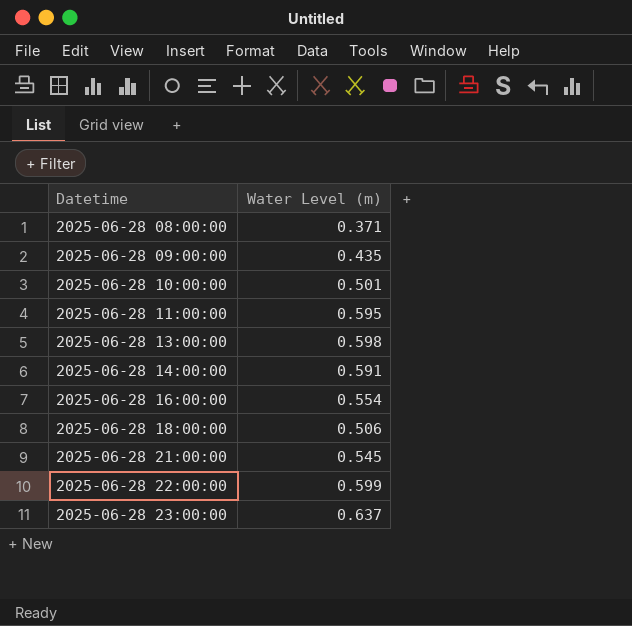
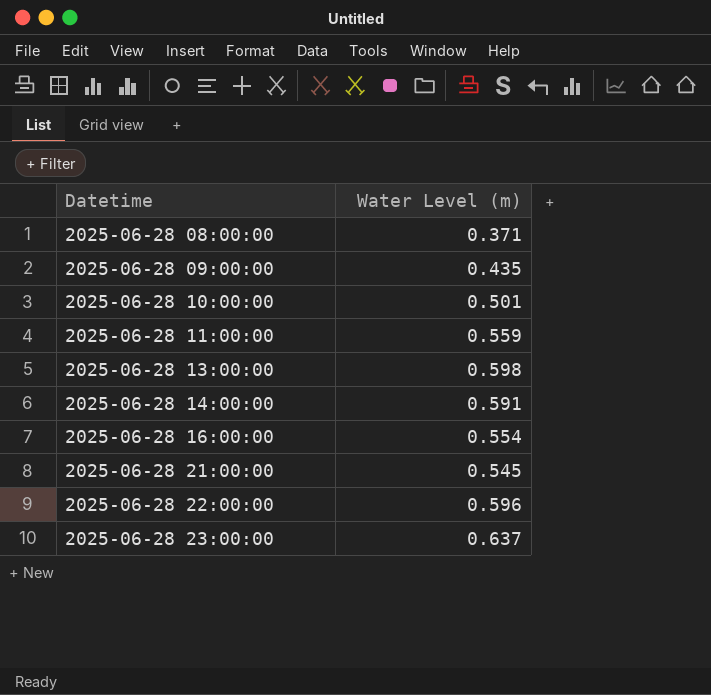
row 2025-06-28 18:00:00: 0.506 -> none
2025-06-28 11:00:00 | Water Level (m): 0.595 -> 0.559
2025-06-28 22:00:00 | Water Level (m): 0.599 -> 0.596

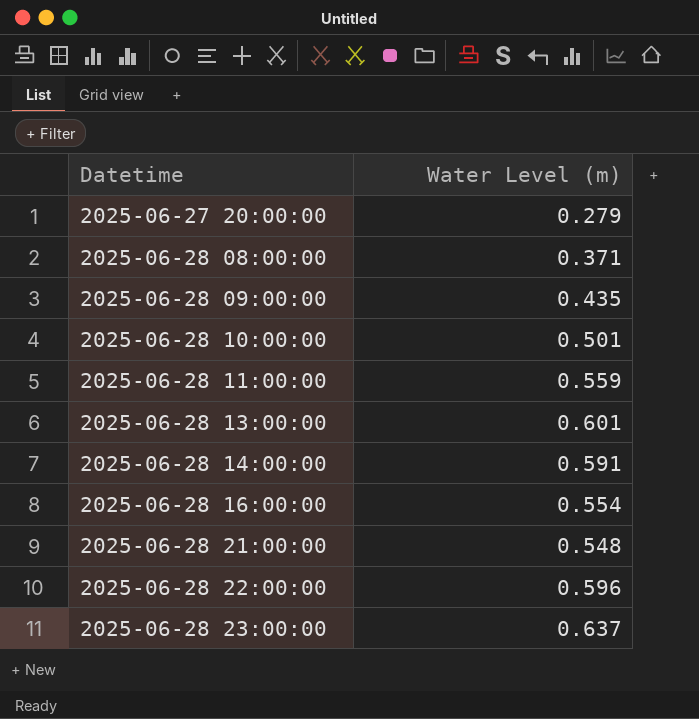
row 2025-06-27 20:00:00: none -> 0.279
2025-06-28 13:00:00 | Water Level (m): 0.598 -> 0.601
2025-06-28 21:00:00 | Water Level (m): 0.545 -> 0.548

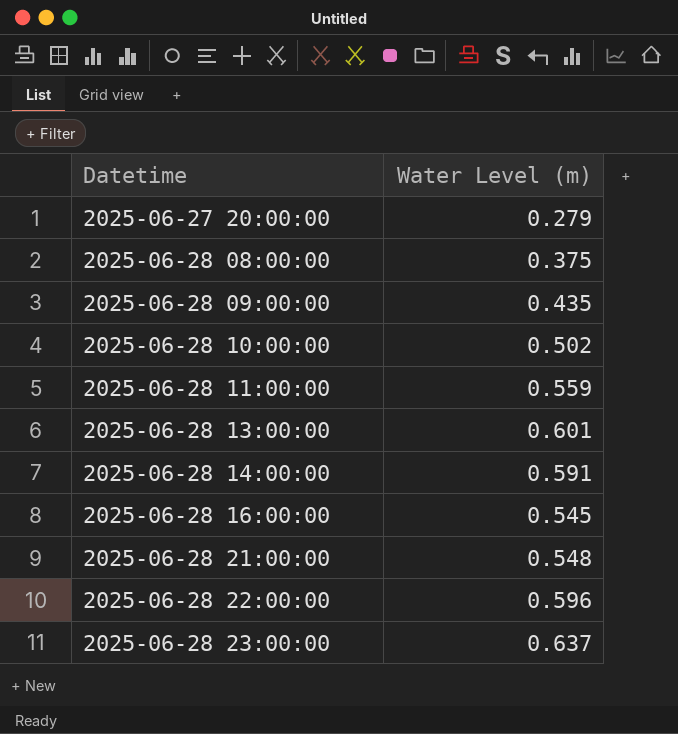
2025-06-28 08:00:00 | Water Level (m): 0.371 -> 0.375
2025-06-28 10:00:00 | Water Level (m): 0.501 -> 0.502
2025-06-28 16:00:00 | Water Level (m): 0.554 -> 0.545

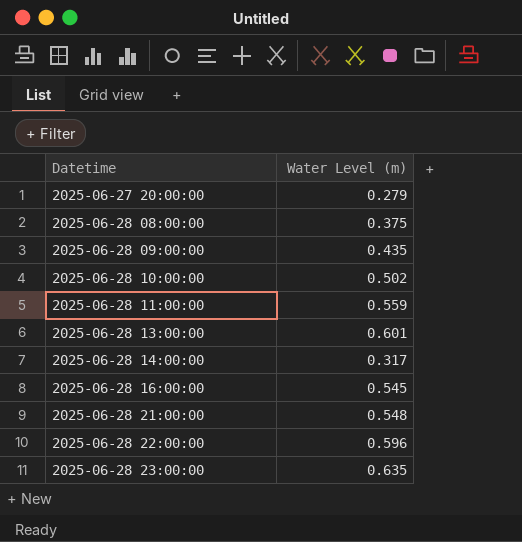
2025-06-28 14:00:00 | Water Level (m): 0.591 -> 0.317
2025-06-28 23:00:00 | Water Level (m): 0.637 -> 0.635

